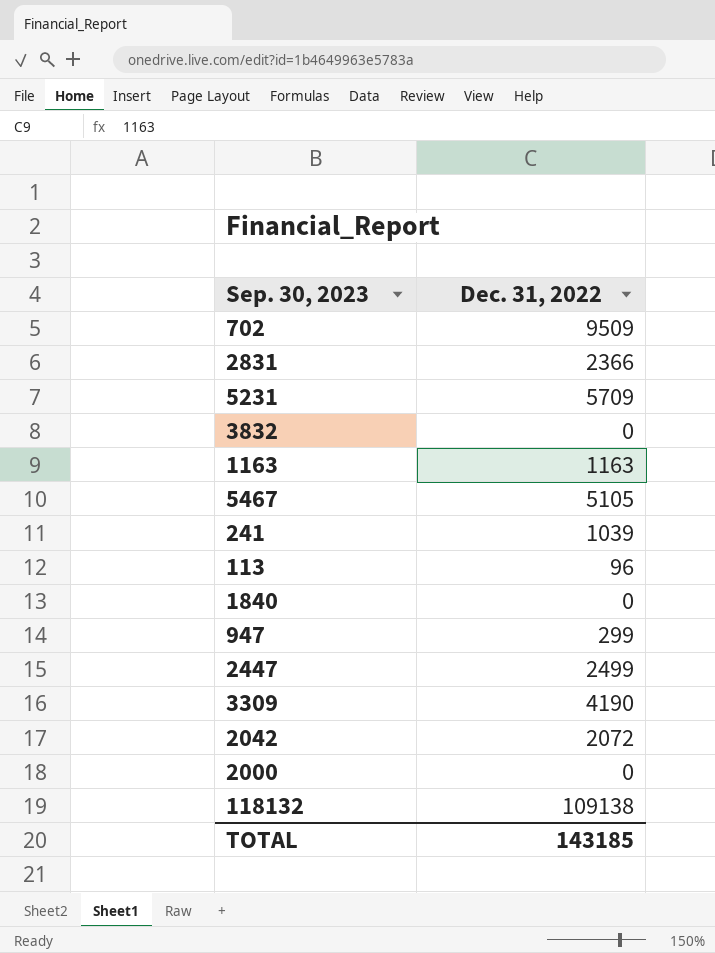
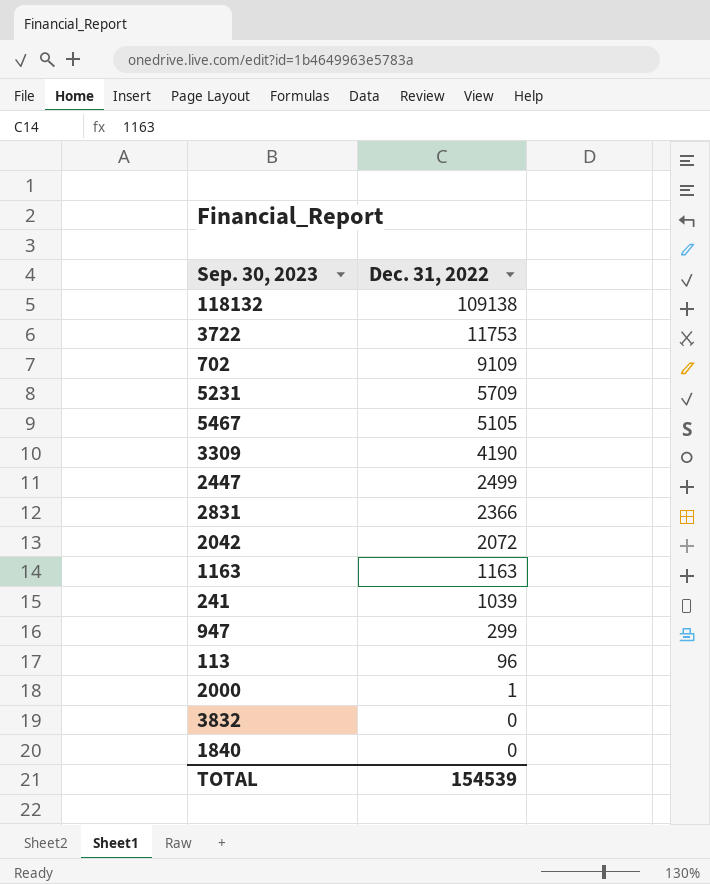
row order: none -> Dec. 31, 2022 descending
row 3722: none -> 11753
702 | Dec. 31, 2022: 9509 -> 9109
2000 | Dec. 31, 2022: 0 -> 1
TOTAL | Dec. 31, 2022: 143185 -> 154539

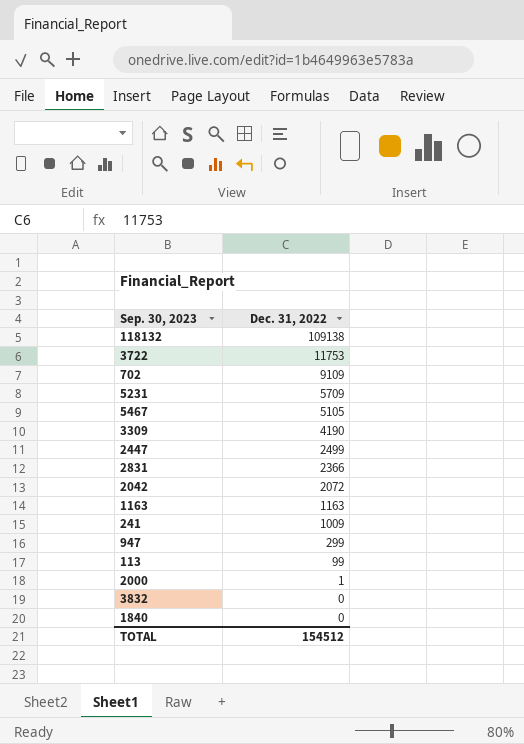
241 | Dec. 31, 2022: 1039 -> 1009
113 | Dec. 31, 2022: 96 -> 99
TOTAL | Dec. 31, 2022: 154539 -> 154512

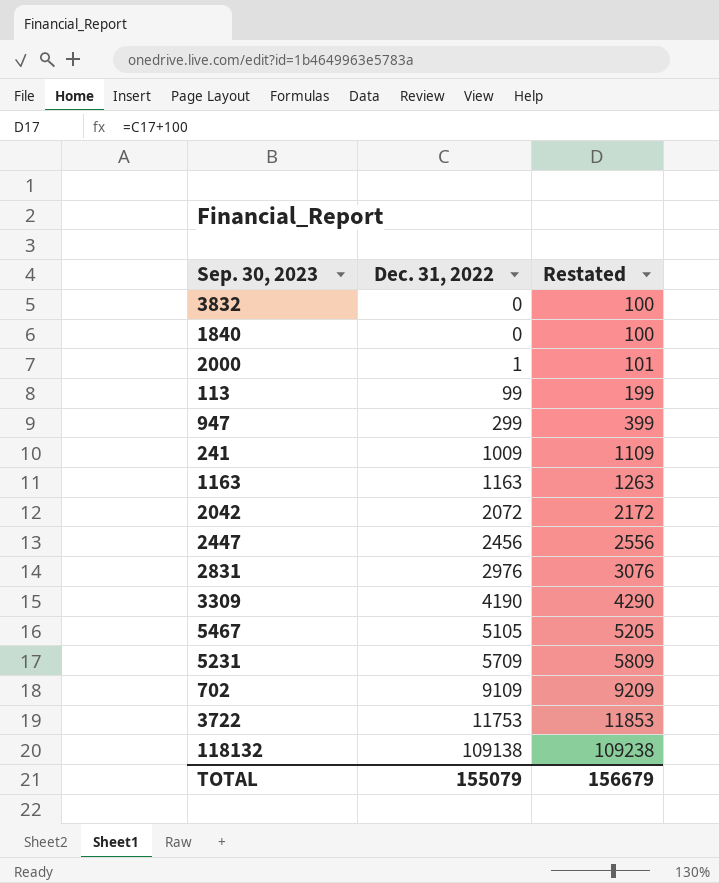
row order: Dec. 31, 2022 descending -> Dec. 31, 2022 ascending
column Restated | formula: none -> [Dec. 31, 2022] + 100
2447 | Dec. 31, 2022: 2499 -> 2456
2831 | Dec. 31, 2022: 2366 -> 2976
TOTAL | Dec. 31, 2022: 154512 -> 155079

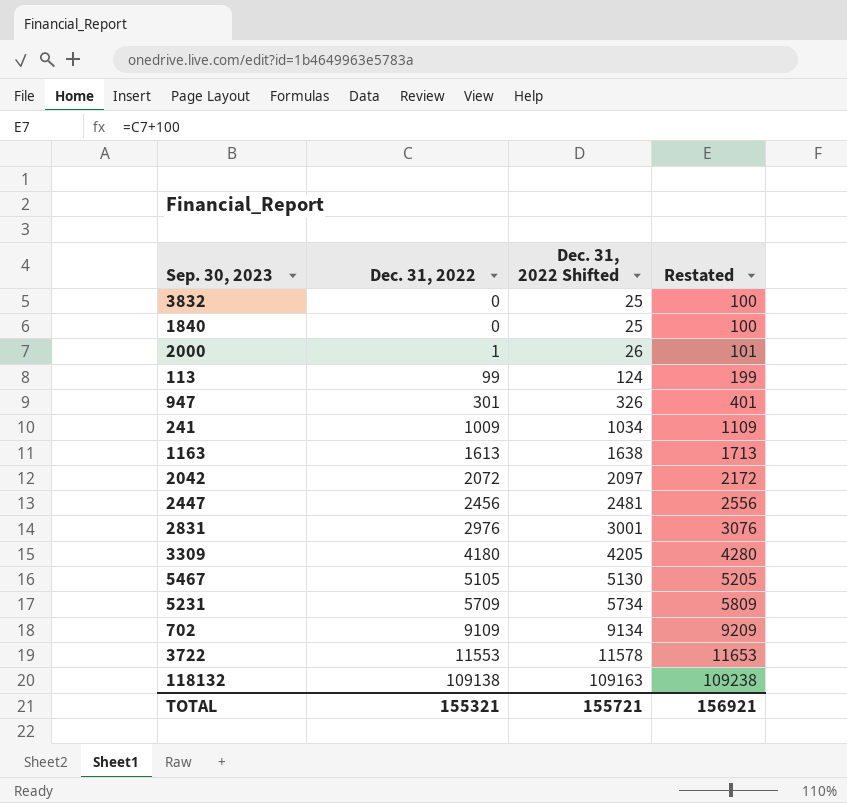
column Dec. 31, 2022 Shifted | formula: none -> [Dec. 31, 2022] + 25
947 | Dec. 31, 2022: 299 -> 301
947 | Restated: 399 -> 401
1163 | Dec. 31, 2022: 1163 -> 1613
1163 | Restated: 1263 -> 1713
3309 | Dec. 31, 2022: 4190 -> 4180
3309 | Restated: 4290 -> 4280
3722 | Dec. 31, 2022: 11753 -> 11553
3722 | Restated: 11853 -> 11653
TOTAL | Dec. 31, 2022: 155079 -> 155321
TOTAL | Restated: 156679 -> 156921

